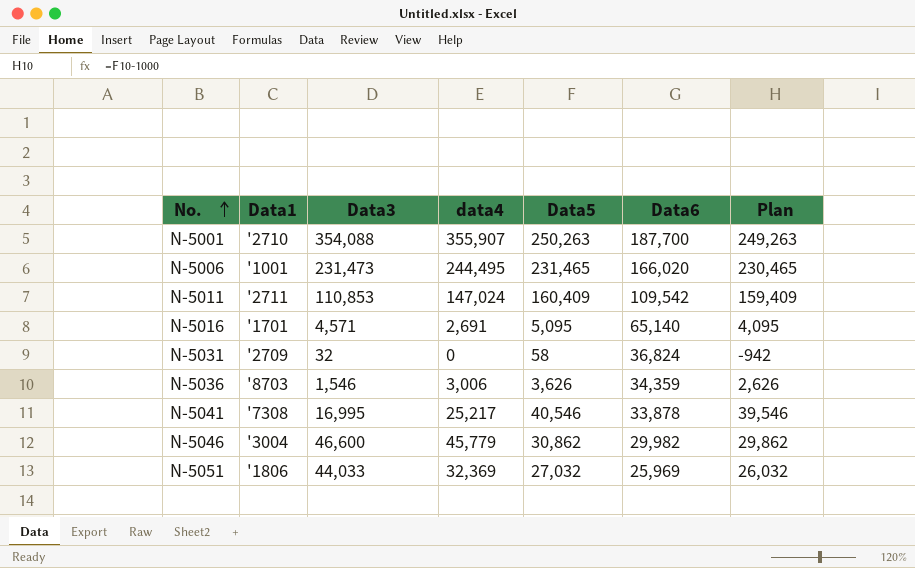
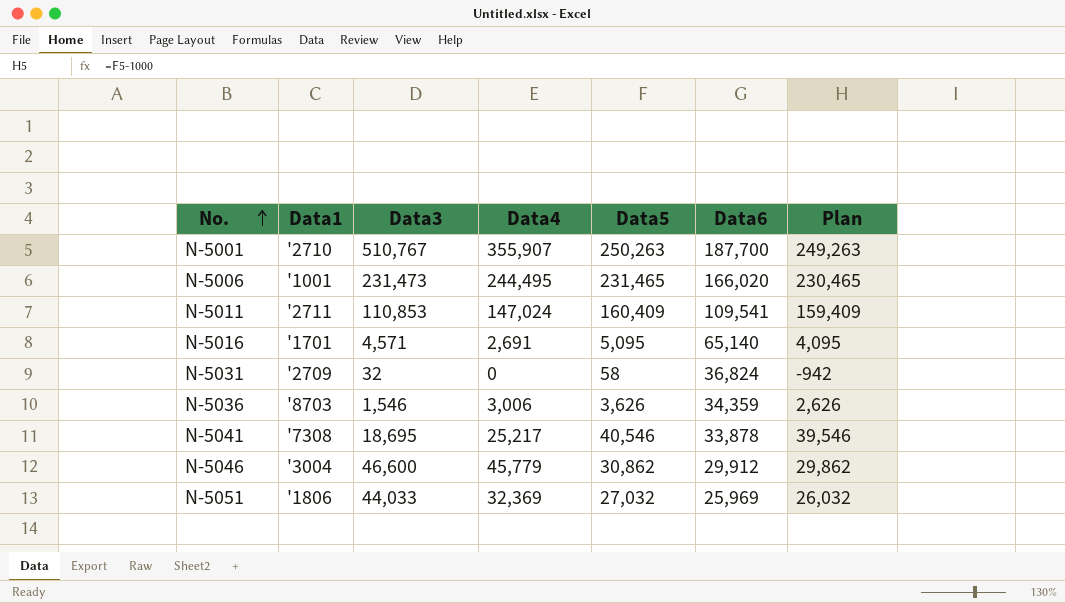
column name: data4 -> Data4
N-5001 | Data3: 354,088 -> 510,767
N-5011 | Data6: 109,542 -> 109,541
N-5041 | Data3: 16,995 -> 18,695
N-5046 | Data6: 29,982 -> 29,912

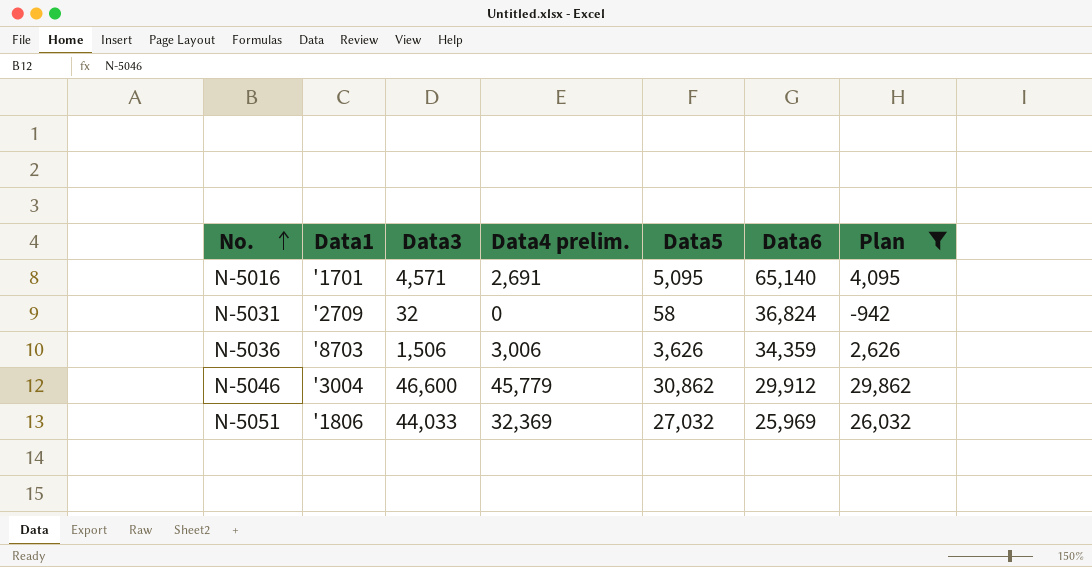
filter: none -> Plan <= 29,862
column name: Data4 -> Data4 prelim.
N-5036 | Data3: 1,546 -> 1,506

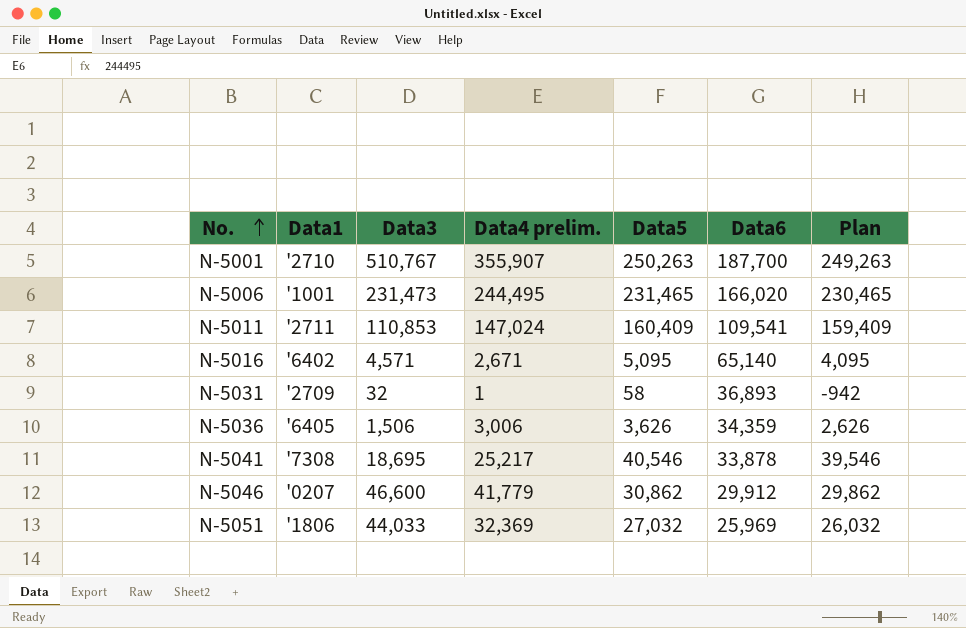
filter: Plan <= 29,862 -> none
N-5016 | Data1: '1701 -> '6402
N-5016 | Data4 prelim.: 2,691 -> 2,671
N-5031 | Data4 prelim.: 0 -> 1
N-5031 | Data6: 36,824 -> 36,893
N-5036 | Data1: '8703 -> '6405
N-5046 | Data1: '3004 -> '0207
N-5046 | Data4 prelim.: 45,779 -> 41,779

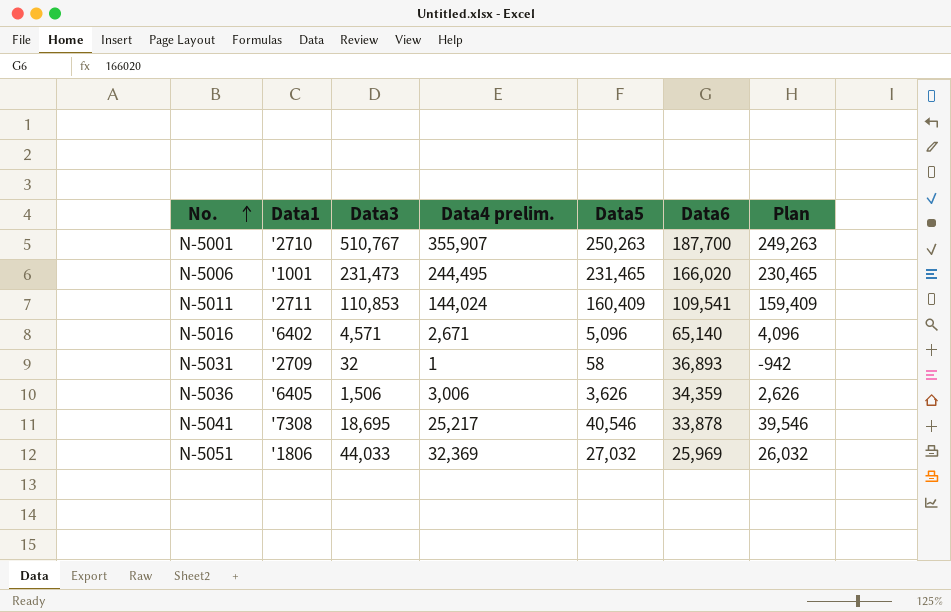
row N-5046: '0207 | 46,600 | 41,779 | 30,862 | 29,912 | 29,862 -> none
N-5011 | Data4 prelim.: 147,024 -> 144,024
N-5016 | Data5: 5,095 -> 5,096
N-5016 | Plan: 4,095 -> 4,096

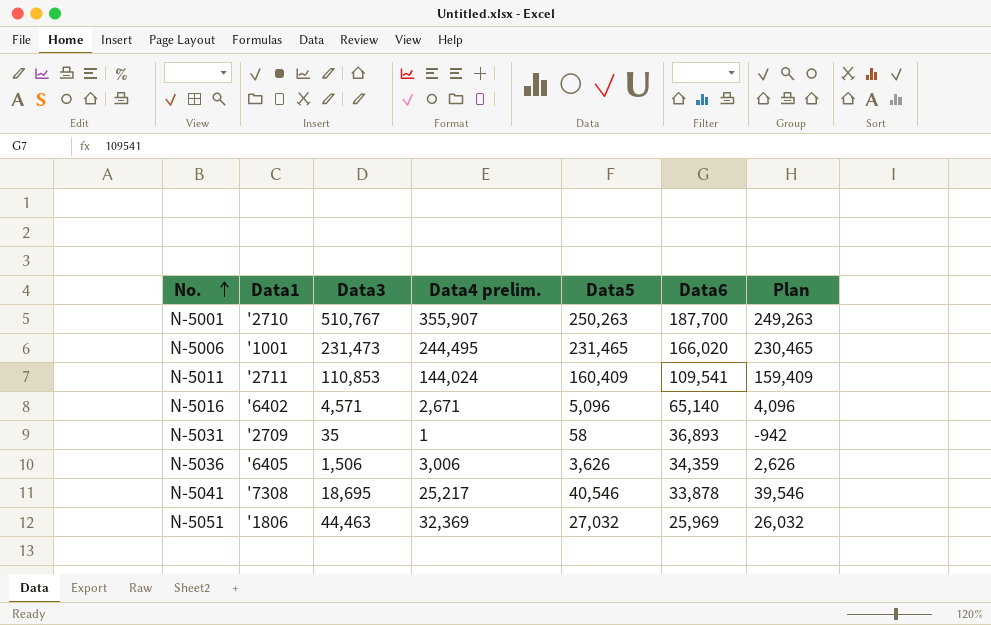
N-5031 | Data3: 32 -> 35
N-5051 | Data3: 44,033 -> 44,463

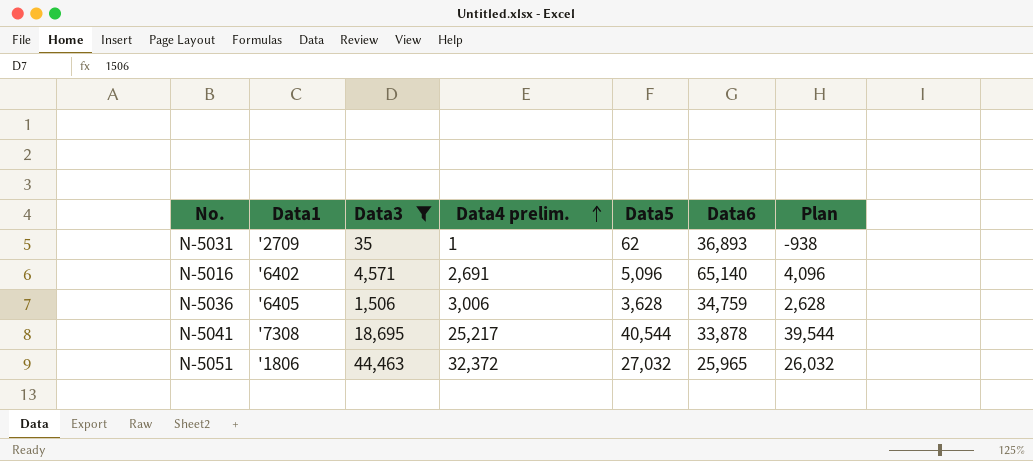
filter: none -> Data3 <= 44,463
row order: No. ascending -> Data4 prelim. ascending
N-5031 | Data5: 58 -> 62
N-5031 | Plan: -942 -> -938
N-5016 | Data4 prelim.: 2,671 -> 2,691
N-5036 | Data5: 3,626 -> 3,628
N-5036 | Data6: 34,359 -> 34,759
N-5036 | Plan: 2,626 -> 2,628
N-5041 | Data5: 40,546 -> 40,544
N-5041 | Plan: 39,546 -> 39,544
N-5051 | Data4 prelim.: 32,369 -> 32,372
N-5051 | Data6: 25,969 -> 25,965

